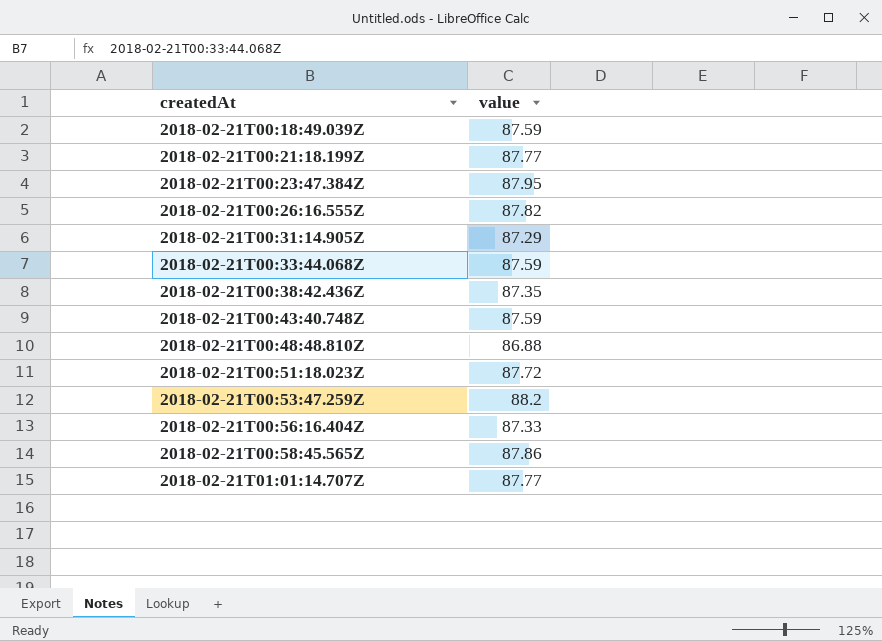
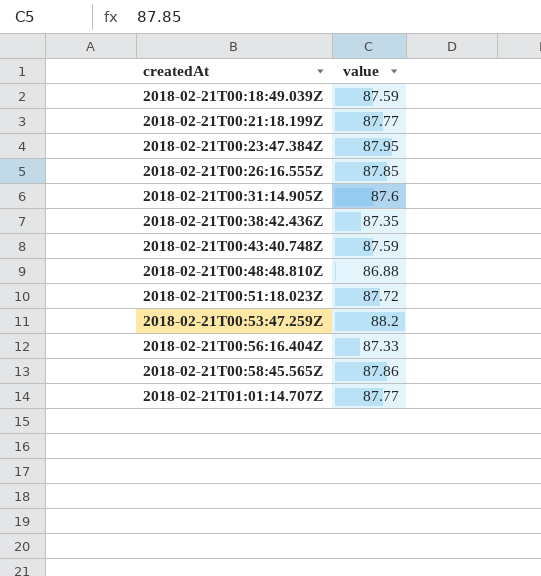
row 2018-02-21T00:33:44.068Z: 87.59 -> none
2018-02-21T00:26:16.555Z | value: 87.82 -> 87.85
2018-02-21T00:31:14.905Z | value: 87.29 -> 87.6

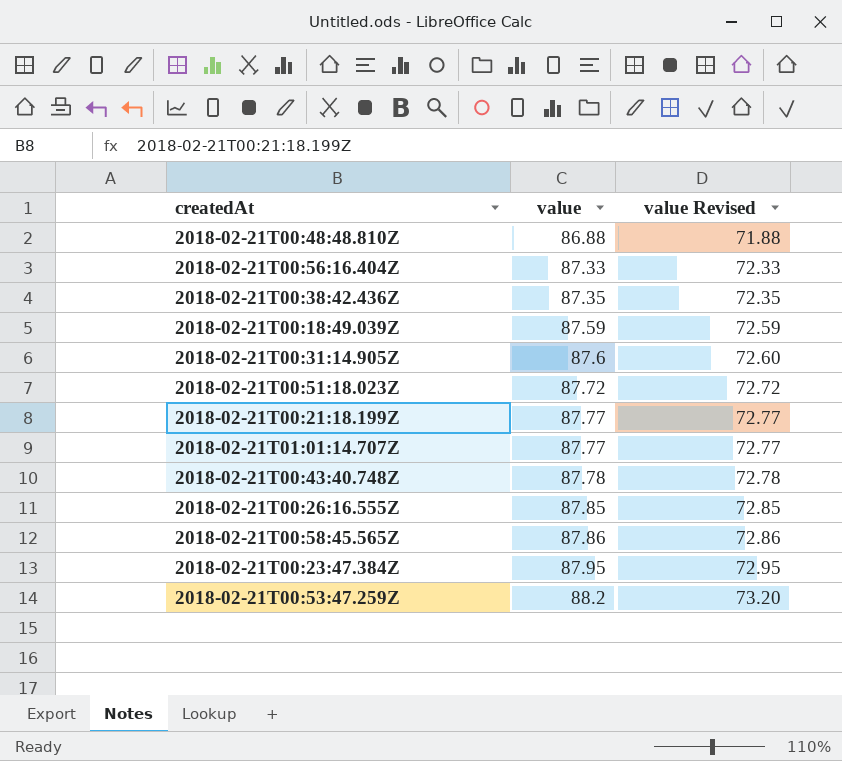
row order: createdAt ascending -> value ascending
column value Revised | formula: none -> [value] - 15
2018-02-21T00:43:40.748Z | value: 87.59 -> 87.78

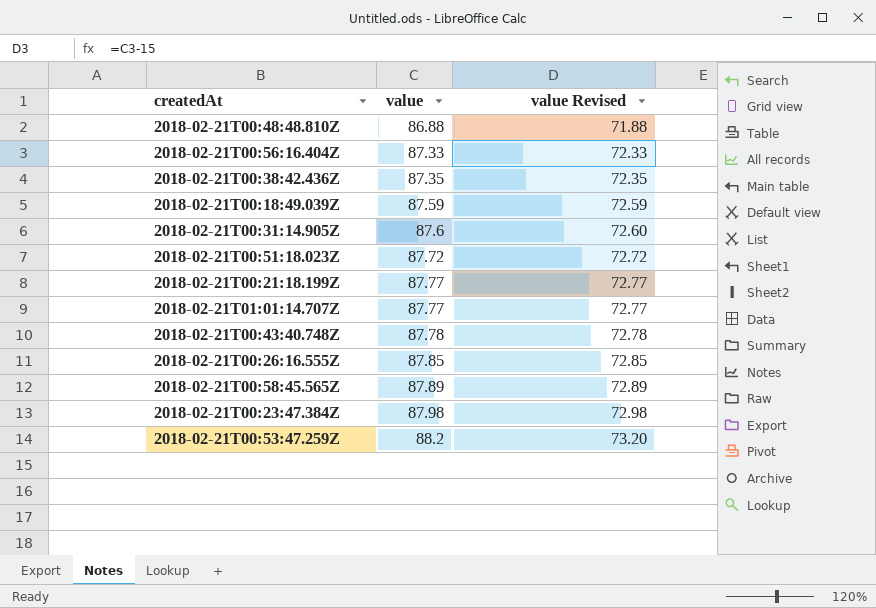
2018-02-21T00:58:45.565Z | value: 87.86 -> 87.89
2018-02-21T00:58:45.565Z | value Revised: 72.86 -> 72.89
2018-02-21T00:23:47.384Z | value: 87.95 -> 87.98
2018-02-21T00:23:47.384Z | value Revised: 72.95 -> 72.98

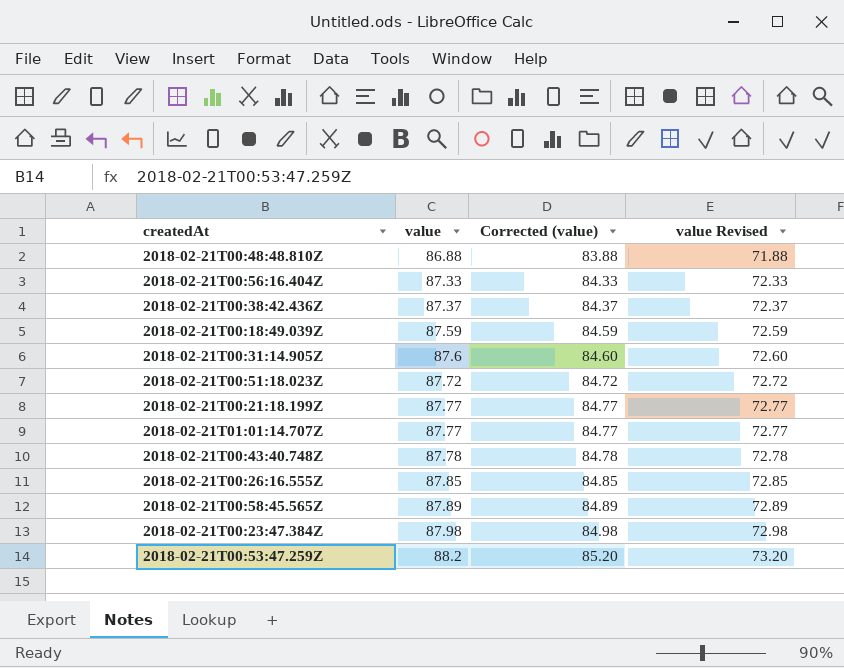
column Corrected (value) | formula: none -> [value] - 3
2018-02-21T00:38:42.436Z | value: 87.35 -> 87.37
2018-02-21T00:38:42.436Z | value Revised: 72.35 -> 72.37

